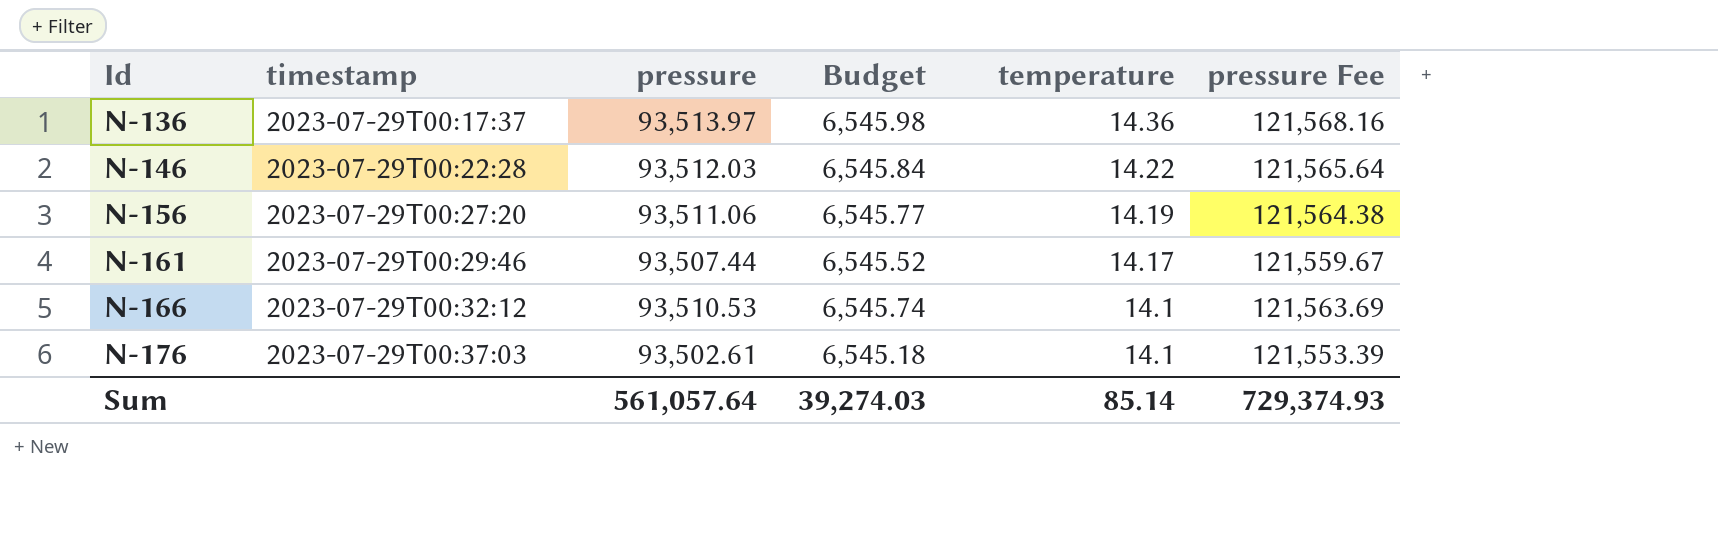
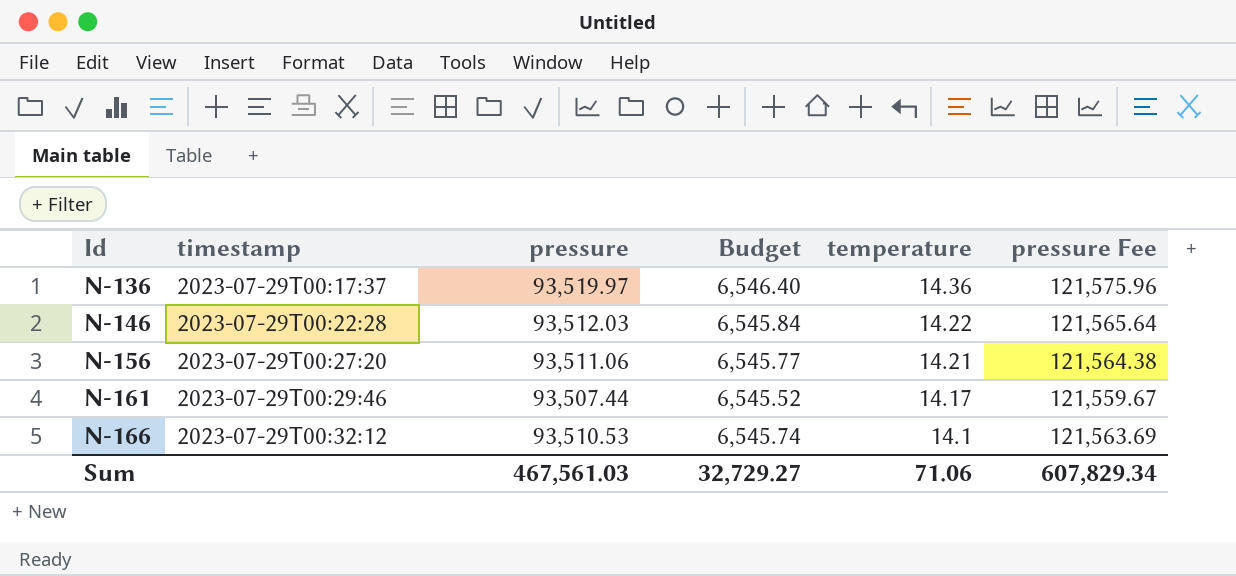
row N-176: 2023-07-29T00:37:03 | 93,502.61 | 6,545.18 | 14.1 | 121,553.39 -> none
N-136 | pressure: 93,513.97 -> 93,519.97
N-136 | Budget: 6,545.98 -> 6,546.40
N-136 | pressure Fee: 121,568.16 -> 121,575.96
N-156 | temperature: 14.19 -> 14.21
Sum | pressure: 561,057.64 -> 467,561.03
Sum | Budget: 39,274.03 -> 32,729.27
Sum | temperature: 85.14 -> 71.06
Sum | pressure Fee: 729,374.93 -> 607,829.34

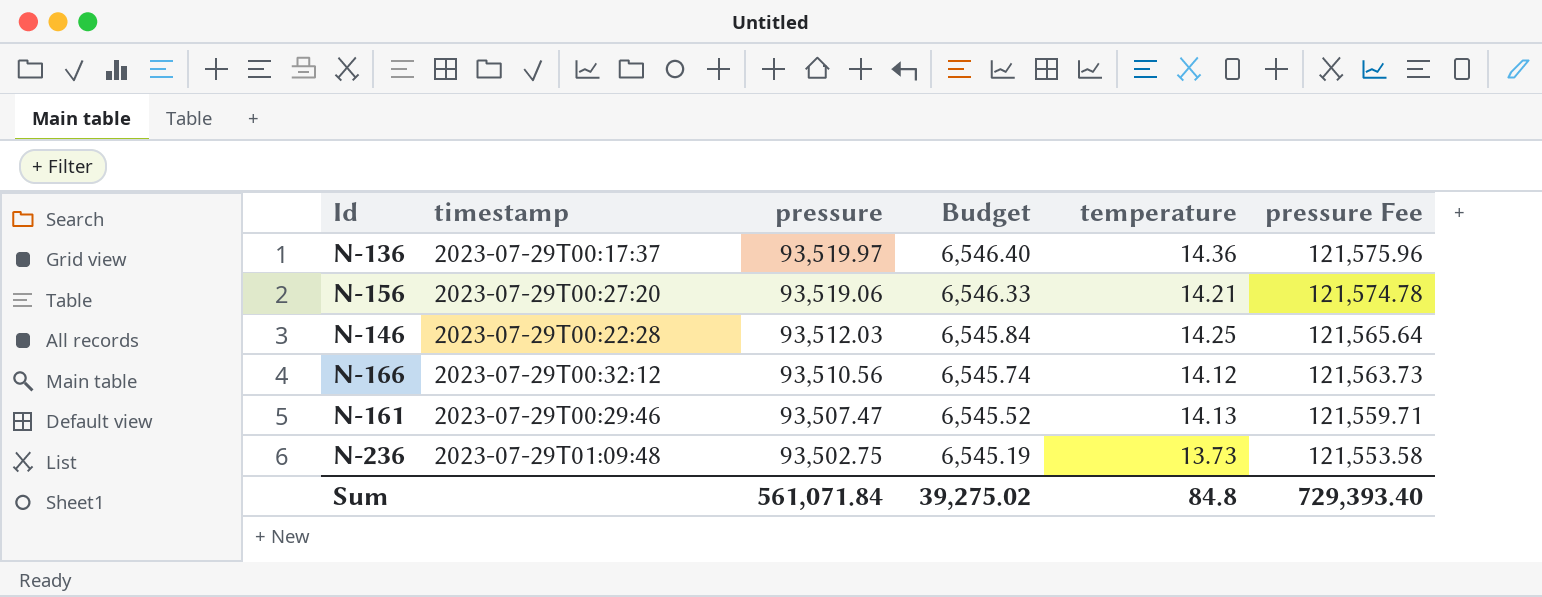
row order: Id ascending -> pressure descending
N-156 | pressure: 93,511.06 -> 93,519.06
N-156 | Budget: 6,545.77 -> 6,546.33
N-156 | pressure Fee: 121,564.38 -> 121,574.78
N-146 | temperature: 14.22 -> 14.25
N-166 | pressure: 93,510.53 -> 93,510.56
N-166 | temperature: 14.1 -> 14.12
N-166 | pressure Fee: 121,563.69 -> 121,563.73
N-161 | pressure: 93,507.44 -> 93,507.47
N-161 | temperature: 14.17 -> 14.13
N-161 | pressure Fee: 121,559.67 -> 121,559.71
row N-236: none -> 2023-07-29T01:09:48 | 93,502.75 | 6,545.19 | 13.73 | 121,553.58
Sum | pressure: 467,561.03 -> 561,071.84
Sum | Budget: 32,729.27 -> 39,275.02
Sum | temperature: 71.06 -> 84.8
Sum | pressure Fee: 607,829.34 -> 729,393.40

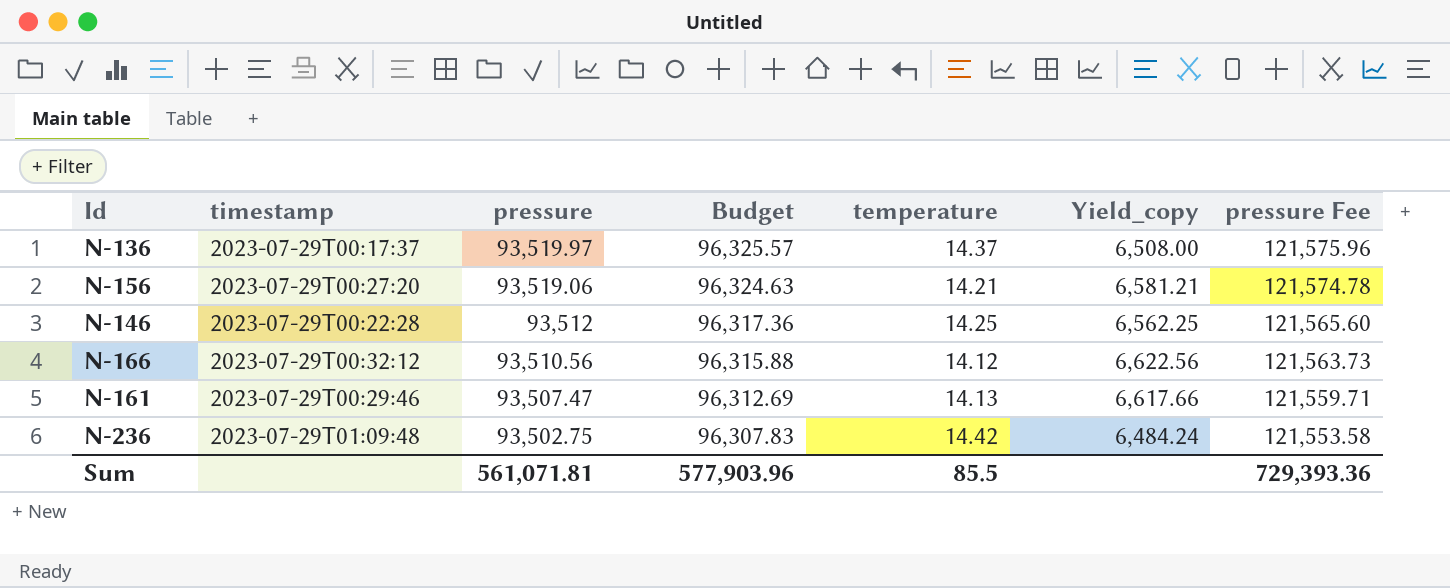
column Budget | formula: [pressure] * 0.07 -> [pressure] * 1.03
column Yield_copy | formula: none -> [pressure] / [temperature]
N-136 | temperature: 14.36 -> 14.37
N-146 | pressure: 93,512.03 -> 93,512
N-146 | pressure Fee: 121,565.64 -> 121,565.60
N-236 | temperature: 13.73 -> 14.42
Sum | pressure: 561,071.84 -> 561,071.81
Sum | Budget: 39,275.02 -> 577,903.96
Sum | temperature: 84.8 -> 85.5
Sum | pressure Fee: 729,393.40 -> 729,393.36

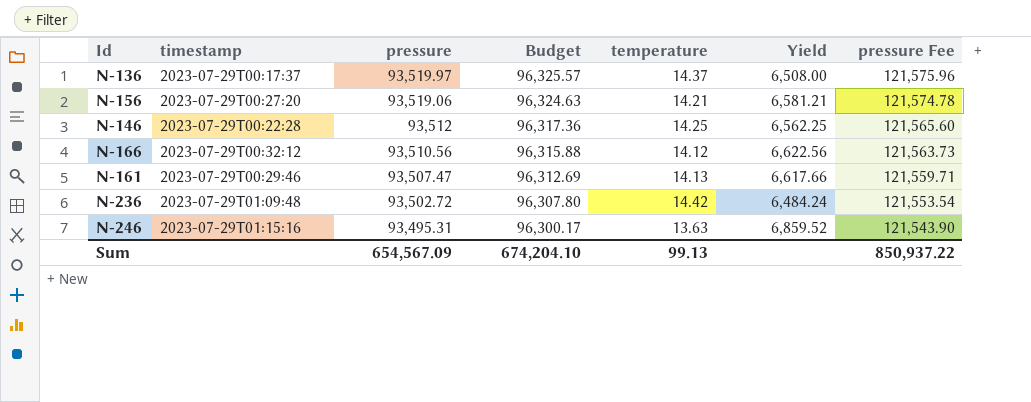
column name: Yield_copy -> Yield
N-236 | pressure: 93,502.75 -> 93,502.72
N-236 | Budget: 96,307.83 -> 96,307.80
N-236 | pressure Fee: 121,553.58 -> 121,553.54
row N-246: none -> 2023-07-29T01:15:16 | 93,495.31 | 96,300.17 | 13.63 | 6,859.52 | 121,543.90
Sum | pressure: 561,071.81 -> 654,567.09
Sum | Budget: 577,903.96 -> 674,204.10
Sum | temperature: 85.5 -> 99.13
Sum | pressure Fee: 729,393.36 -> 850,937.22

